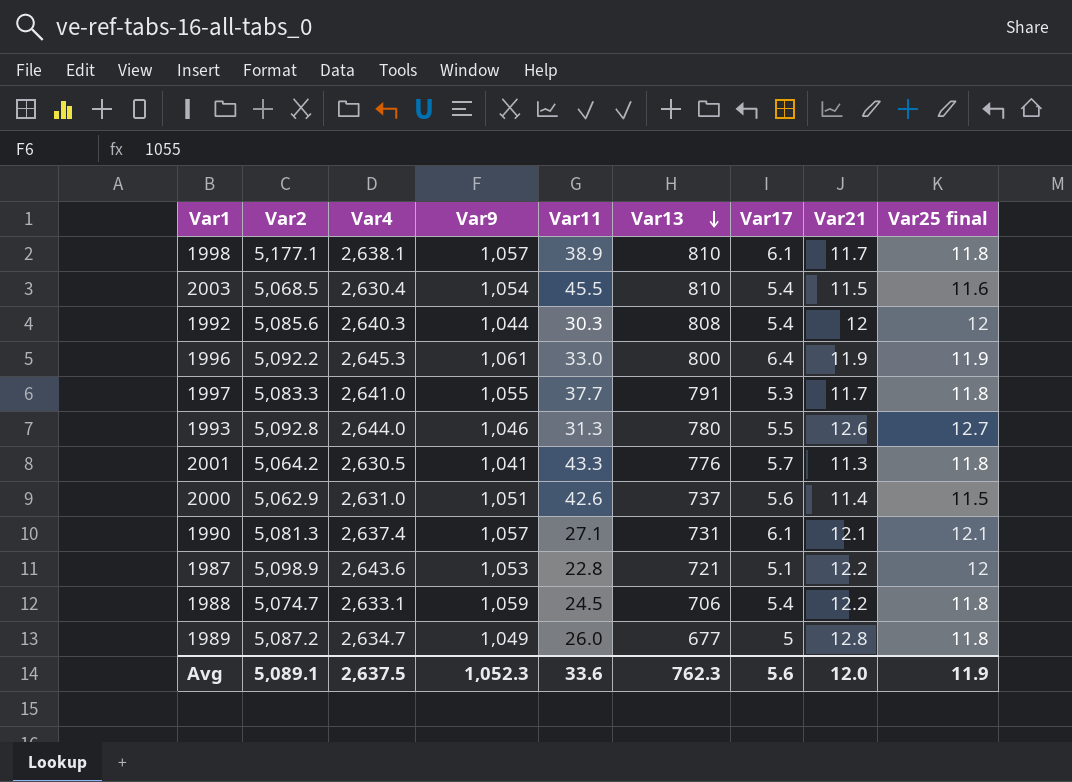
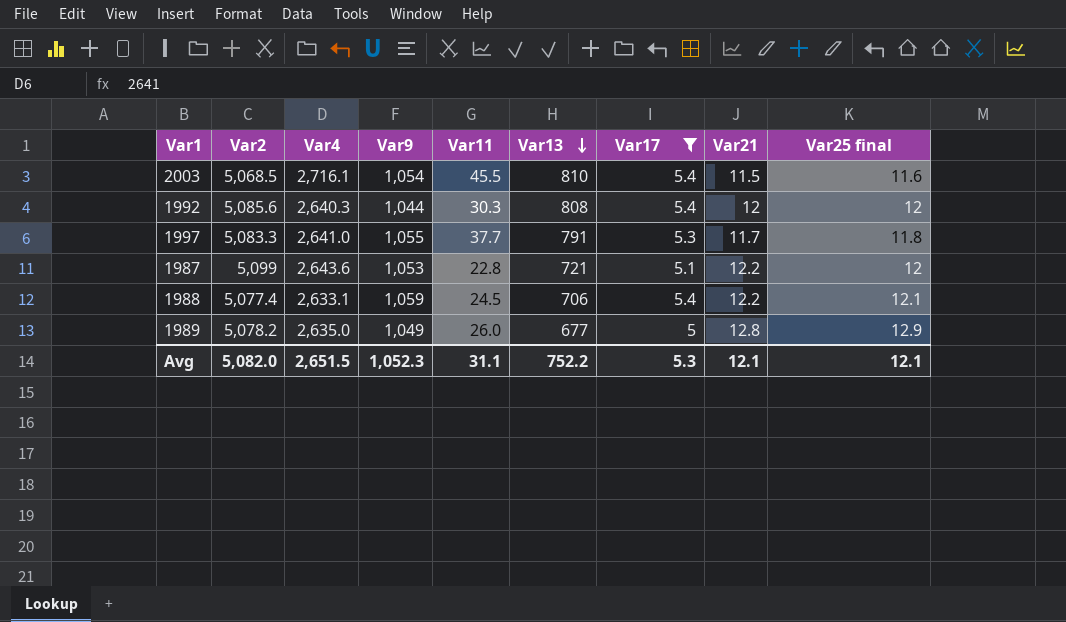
filter: none -> Var17 <= 5.4
2003 | Var4: 2,630.4 -> 2,716.1
1987 | Var2: 5,098.9 -> 5,099
1988 | Var2: 5,074.7 -> 5,077.4
1988 | Var25 final: 11.8 -> 12.1
1989 | Var2: 5,087.2 -> 5,078.2
1989 | Var4: 2,634.7 -> 2,635.0
1989 | Var25 final: 11.8 -> 12.9
Avg | Var2: 5,089.1 -> 5,082.0
Avg | Var4: 2,637.5 -> 2,651.5
Avg | Var11: 33.6 -> 31.1
Avg | Var13: 762.3 -> 752.2
Avg | Var17: 5.6 -> 5.3
Avg | Var21: 12.0 -> 12.1
Avg | Var25 final: 11.9 -> 12.1

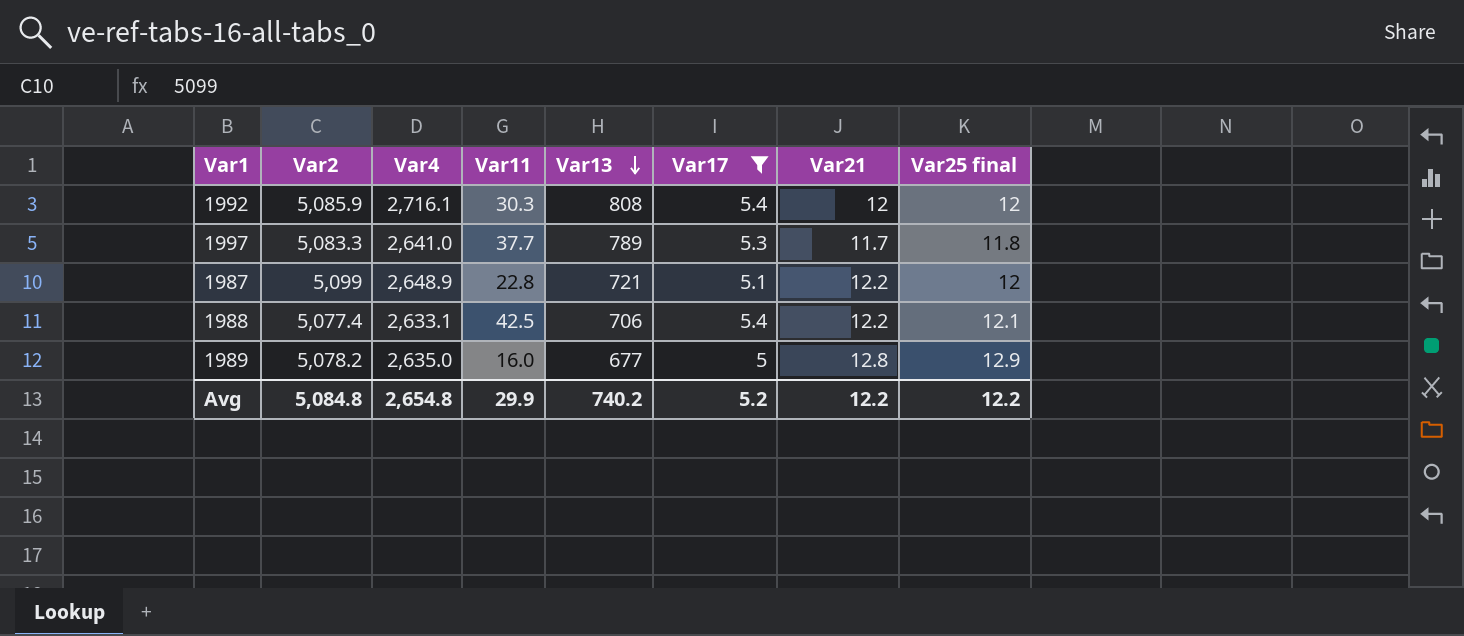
column Var9 | position: 4 -> none
row 2003: 5,068.5 | 2,716.1 | 1,054 | 45.5 | 810 | 5.4 | 11.5 | 11.6 -> none
1992 | Var2: 5,085.6 -> 5,085.9
1992 | Var4: 2,640.3 -> 2,716.1
1997 | Var13: 791 -> 789
1987 | Var4: 2,643.6 -> 2,648.9
1988 | Var11: 24.5 -> 42.5
1989 | Var11: 26.0 -> 16.0
Avg | Var2: 5,082.0 -> 5,084.8
Avg | Var4: 2,651.5 -> 2,654.8
Avg | Var11: 31.1 -> 29.9
Avg | Var13: 752.2 -> 740.2
Avg | Var17: 5.3 -> 5.2
Avg | Var21: 12.1 -> 12.2
Avg | Var25 final: 12.1 -> 12.2

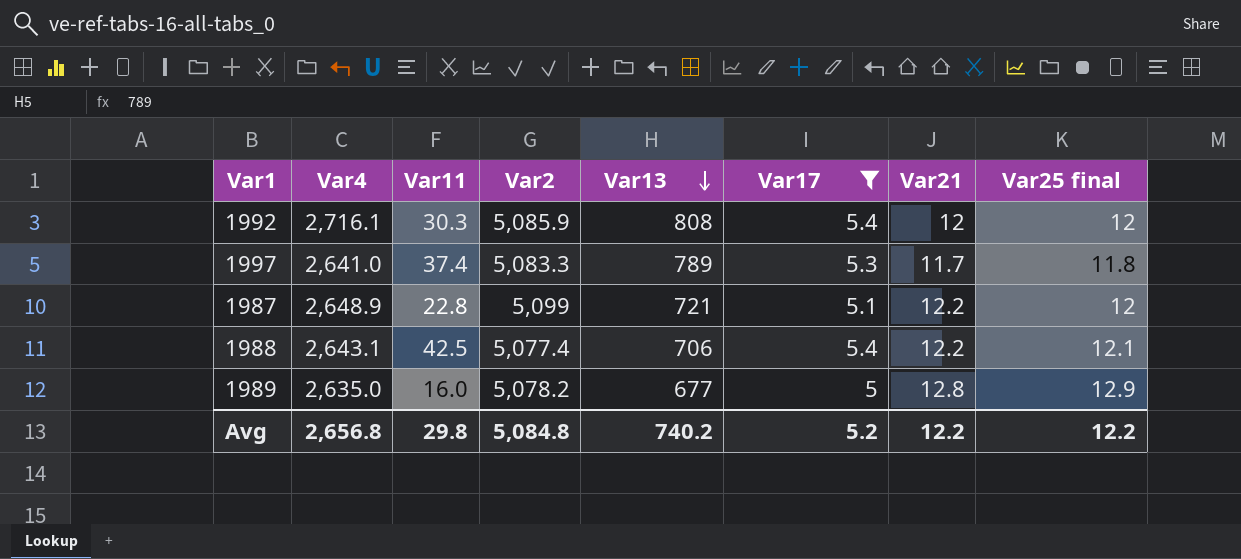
column Var2 | position: 2 -> 4
1997 | Var11: 37.7 -> 37.4
1988 | Var4: 2,633.1 -> 2,643.1
Avg | Var4: 2,654.8 -> 2,656.8
Avg | Var11: 29.9 -> 29.8

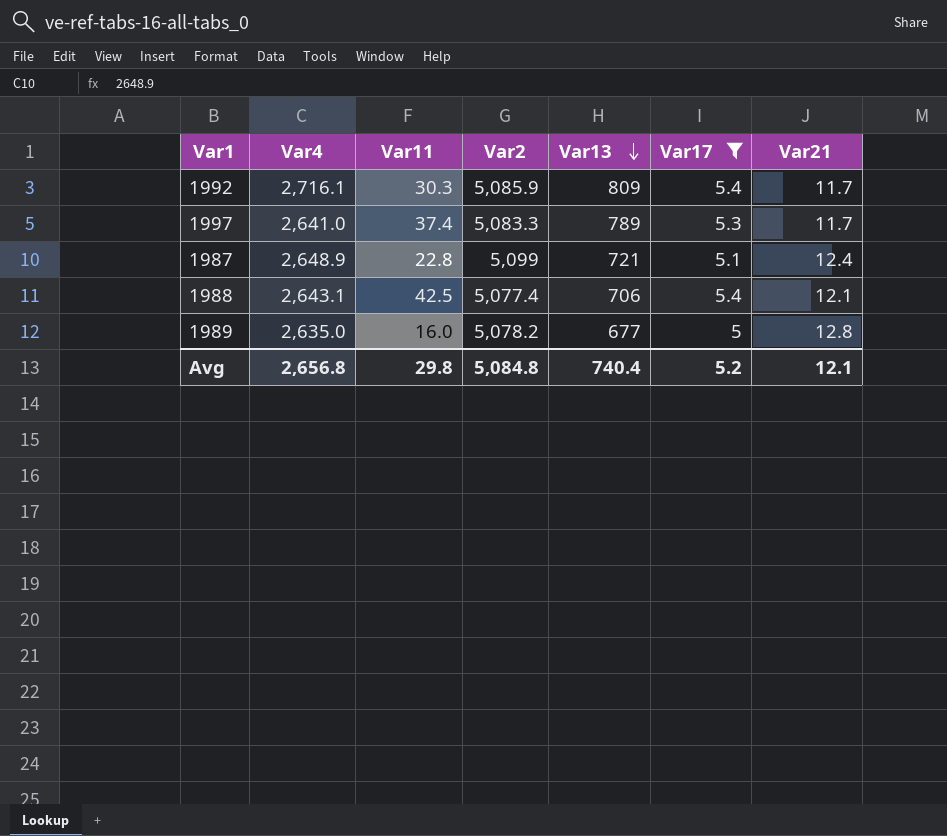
column Var25 final | position: 8 -> none
1992 | Var13: 808 -> 809
1992 | Var21: 12 -> 11.7
1987 | Var21: 12.2 -> 12.4
1988 | Var21: 12.2 -> 12.1
Avg | Var13: 740.2 -> 740.4
Avg | Var21: 12.2 -> 12.1

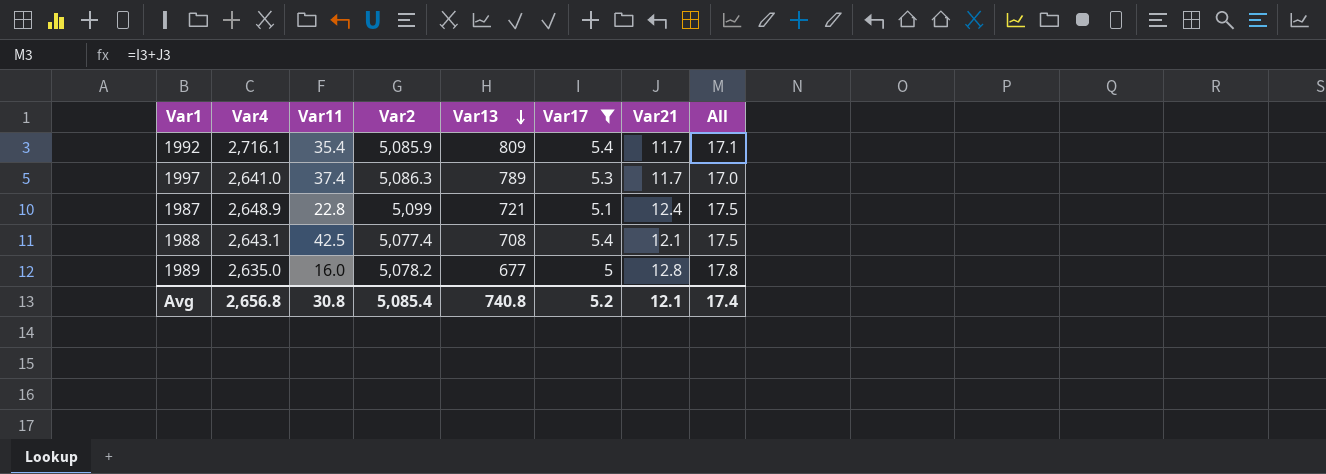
column All | formula: none -> [Var17] + [Var21]
1992 | Var11: 30.3 -> 35.4
1997 | Var2: 5,083.3 -> 5,086.3
1988 | Var13: 706 -> 708
Avg | Var11: 29.8 -> 30.8
Avg | Var2: 5,084.8 -> 5,085.4
Avg | Var13: 740.4 -> 740.8

